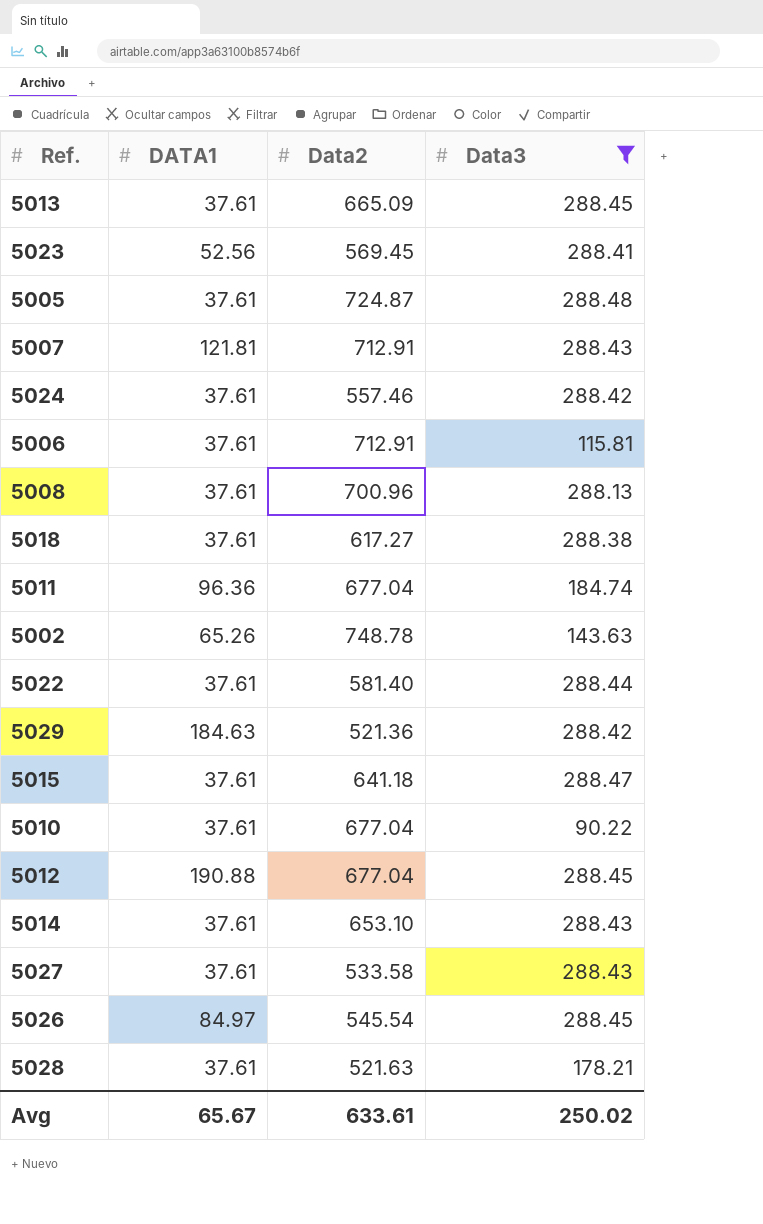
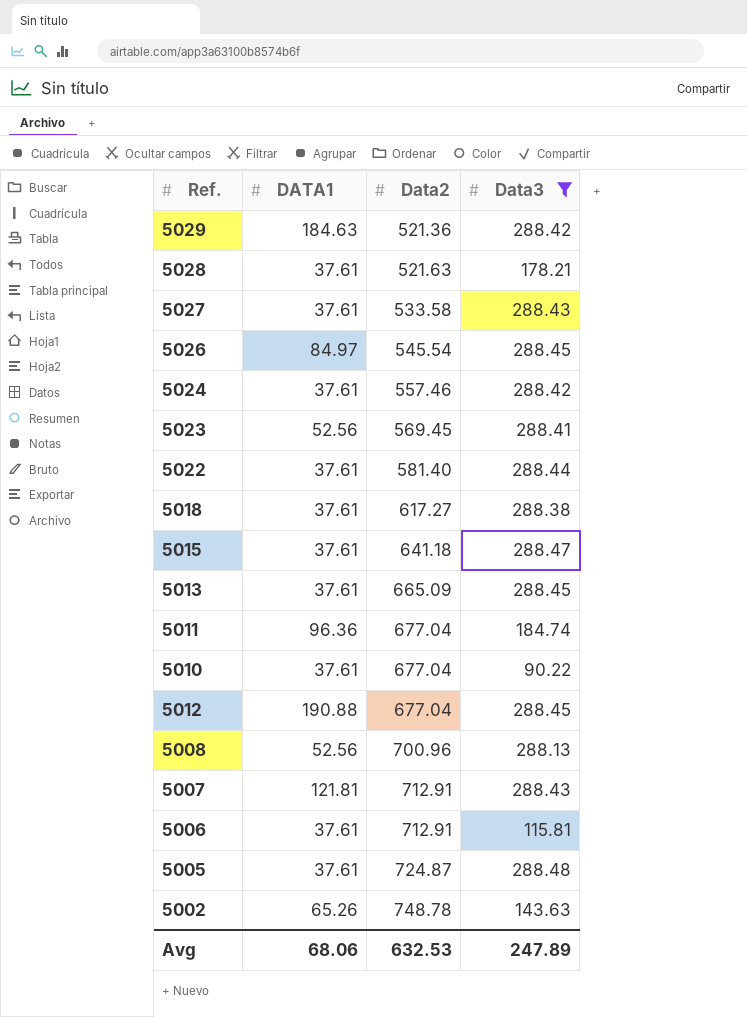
row order: none -> Data2 ascending
row 5014: 37.61 | 653.10 | 288.43 -> none
5008 | DATA1: 37.61 -> 52.56
Avg | DATA1: 65.67 -> 68.06
Avg | Data2: 633.61 -> 632.53
Avg | Data3: 250.02 -> 247.89

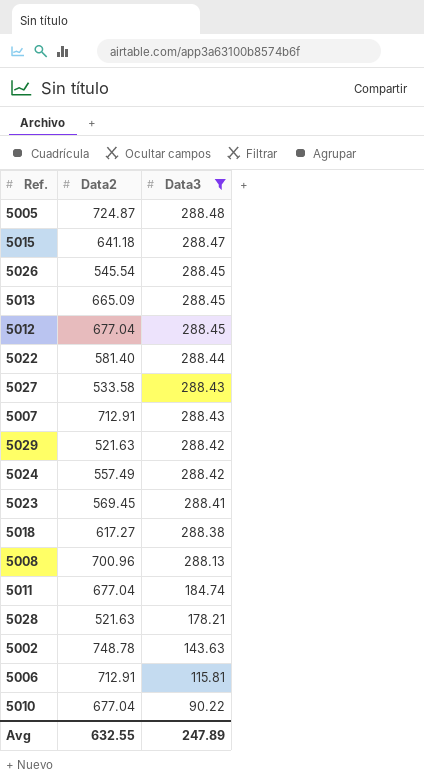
row order: Data2 ascending -> Data3 descending
column DATA1 | position: 2 -> none
5029 | Data2: 521.36 -> 521.63
5024 | Data2: 557.46 -> 557.49
Avg | Data2: 632.53 -> 632.55

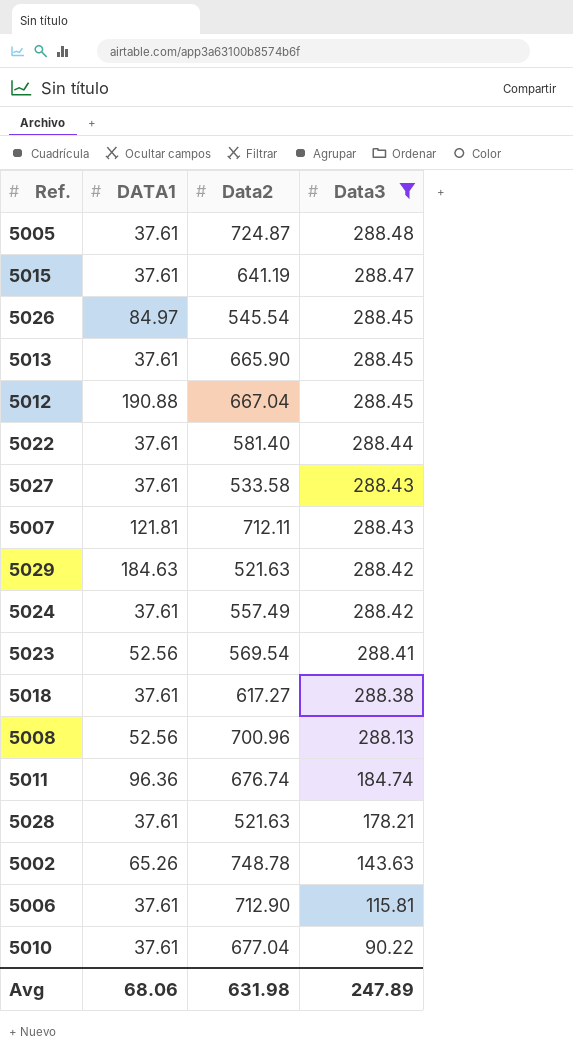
column DATA1 | position: none -> 2
5015 | Data2: 641.18 -> 641.19
5013 | Data2: 665.09 -> 665.90
5012 | Data2: 677.04 -> 667.04
5007 | Data2: 712.91 -> 712.11
5023 | Data2: 569.45 -> 569.54
5011 | Data2: 677.04 -> 676.74
5006 | Data2: 712.91 -> 712.90
Avg | Data2: 632.55 -> 631.98

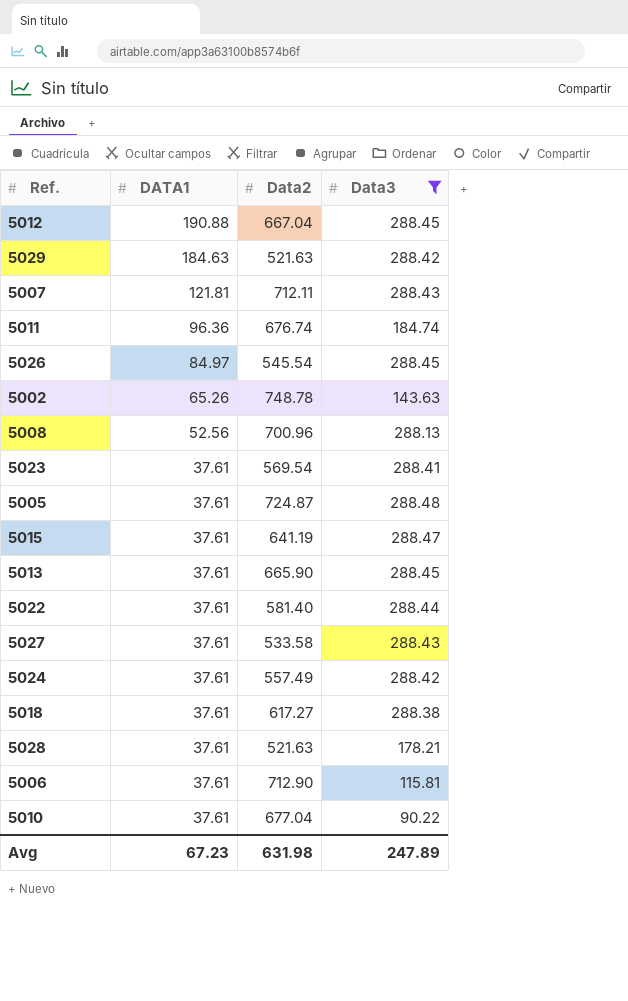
row order: Data3 descending -> DATA1 descending
5023 | DATA1: 52.56 -> 37.61
Avg | DATA1: 68.06 -> 67.23

